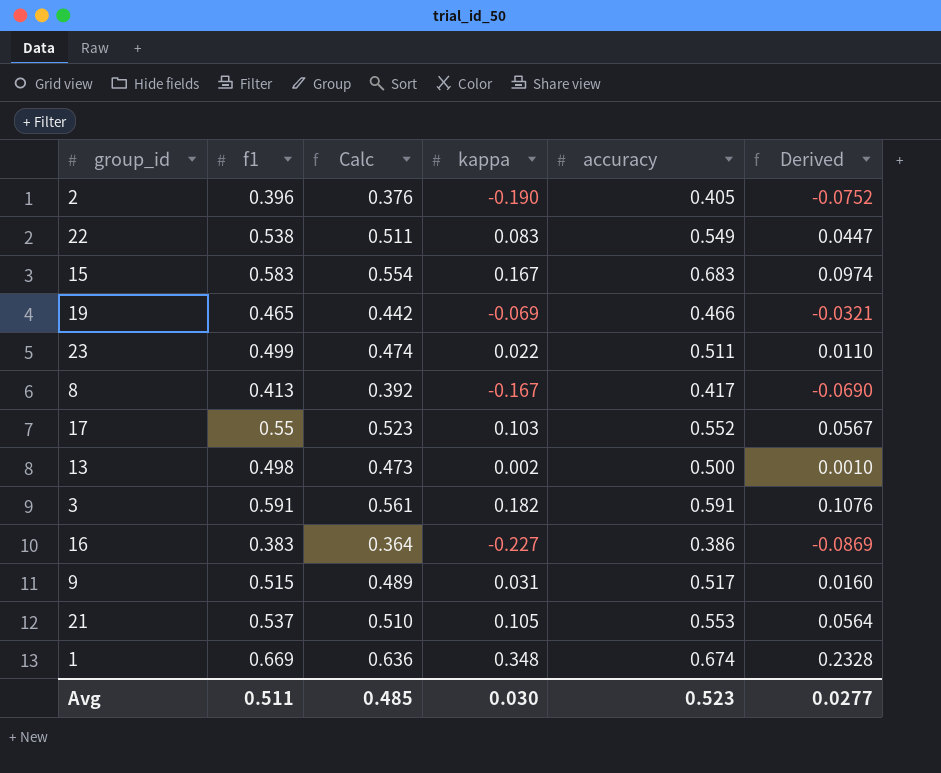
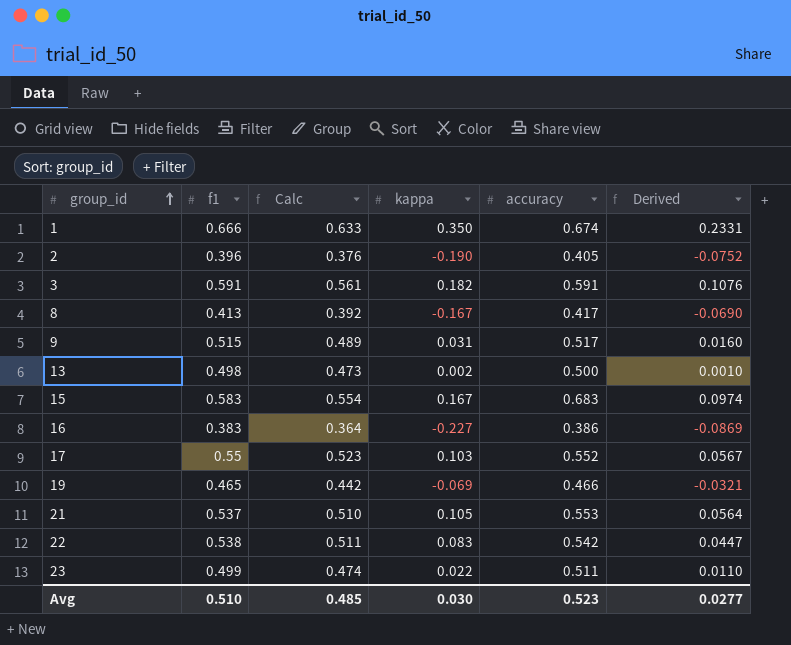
row order: none -> group_id ascending
1 | f1: 0.669 -> 0.666
1 | Calc: 0.636 -> 0.633
1 | kappa: 0.348 -> 0.350
1 | Derived: 0.2328 -> 0.2331
22 | accuracy: 0.549 -> 0.542
Avg | f1: 0.511 -> 0.510

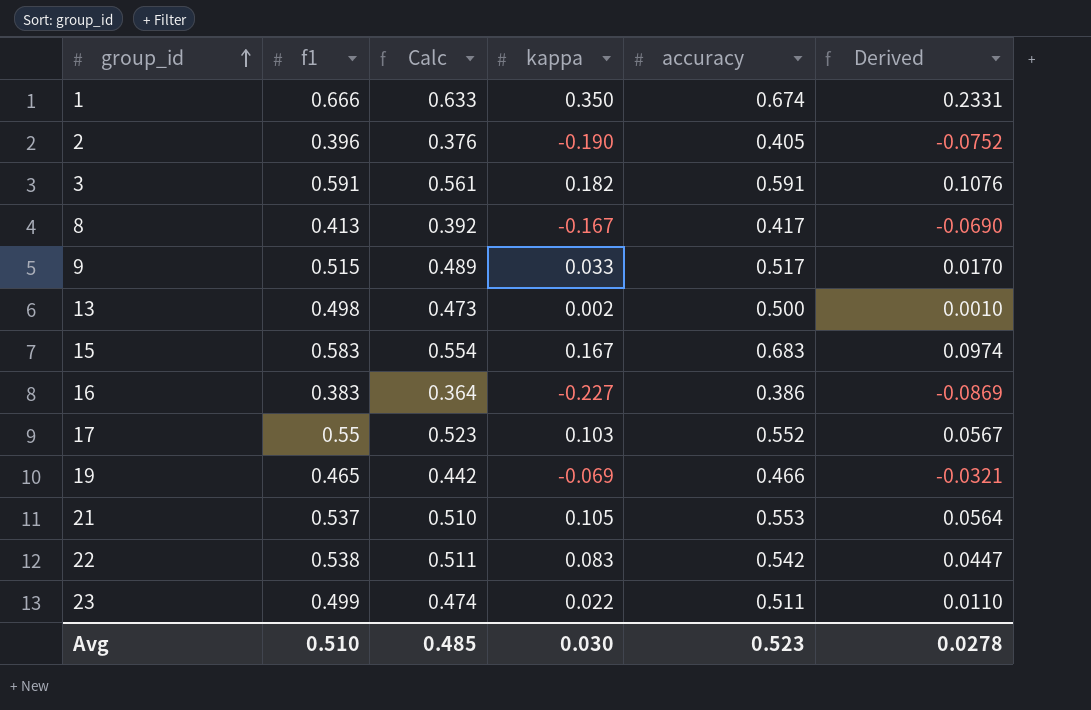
9 | kappa: 0.031 -> 0.033
9 | Derived: 0.0160 -> 0.0170
Avg | Derived: 0.0277 -> 0.0278

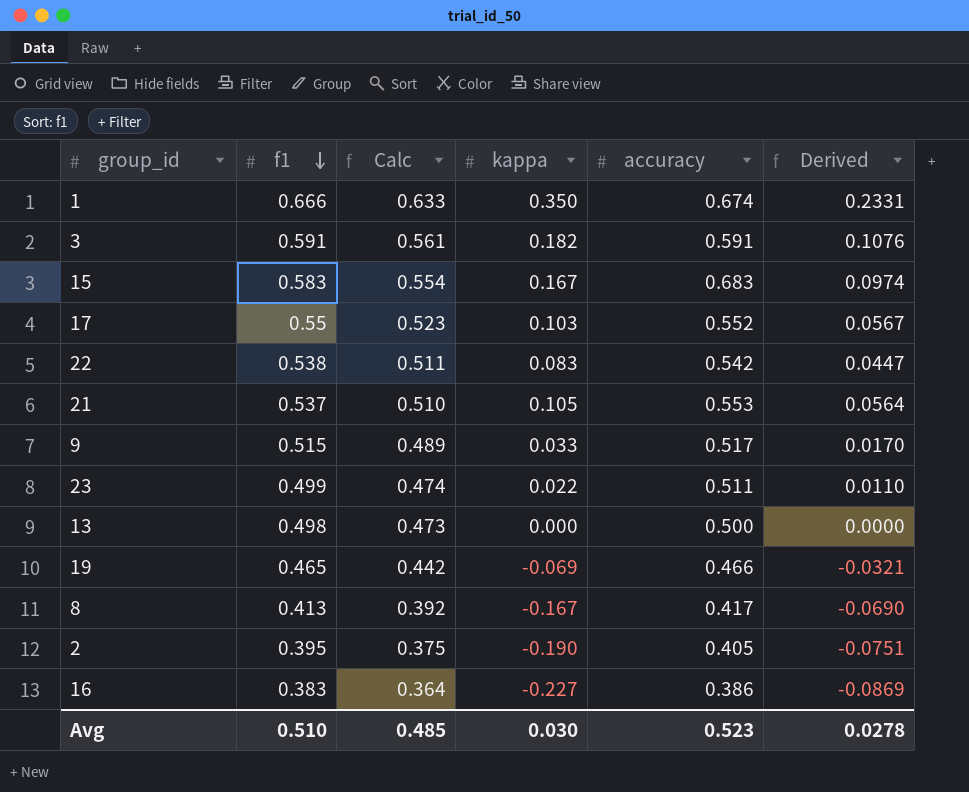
row order: group_id ascending -> f1 descending
13 | kappa: 0.002 -> 0.000
13 | Derived: 0.0010 -> 0.0000
2 | f1: 0.396 -> 0.395
2 | Calc: 0.376 -> 0.375
2 | Derived: -0.0752 -> -0.0751

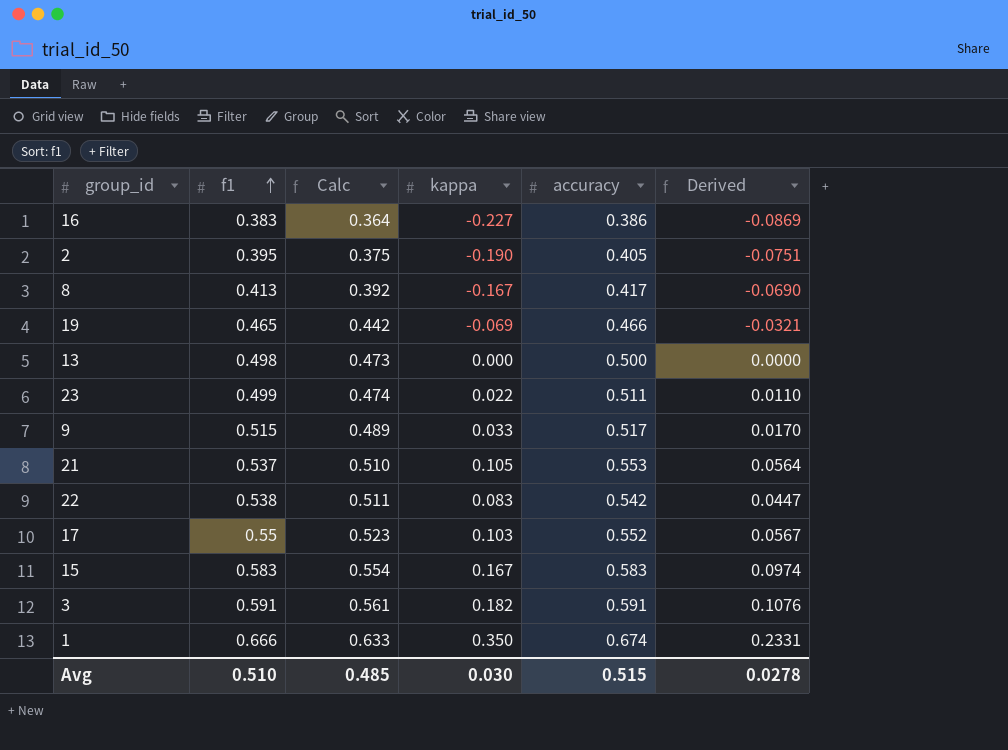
row order: f1 descending -> f1 ascending
15 | accuracy: 0.683 -> 0.583
Avg | accuracy: 0.523 -> 0.515

